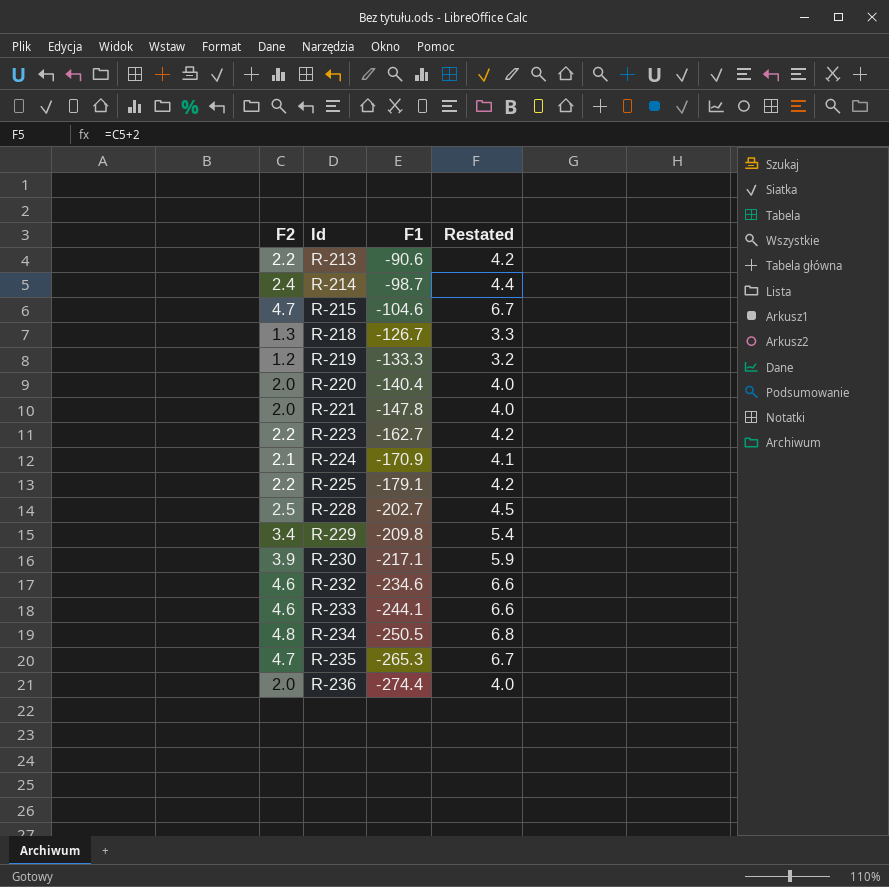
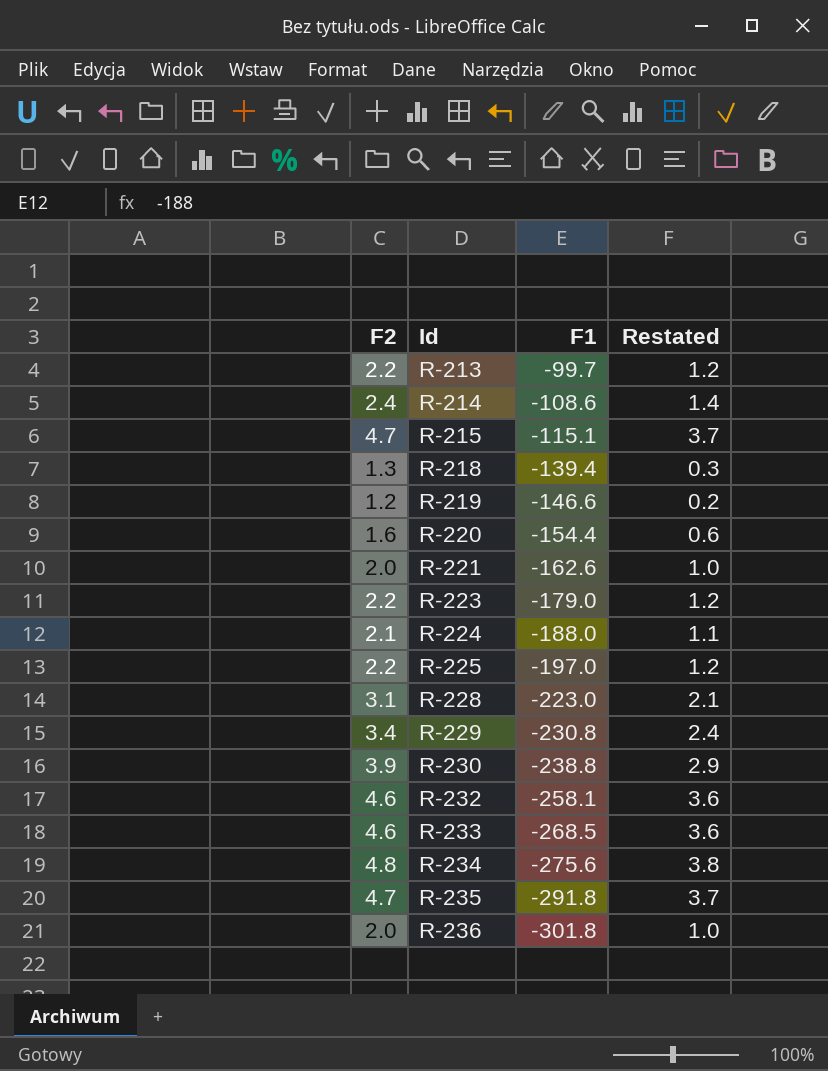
column Restated | formula: [F2] + 2 -> [F2] - 1
R-213 | F1: -90.6 -> -99.7
R-214 | F1: -98.7 -> -108.6
R-215 | F1: -104.6 -> -115.1
R-218 | F1: -126.7 -> -139.4
R-219 | F1: -133.3 -> -146.6
R-220 | F2: 2.0 -> 1.6
R-220 | F1: -140.4 -> -154.4
R-221 | F1: -147.8 -> -162.6
R-223 | F1: -162.7 -> -179.0
R-224 | F1: -170.9 -> -188.0
R-225 | F1: -179.1 -> -197.0
R-228 | F2: 2.5 -> 3.1
R-228 | F1: -202.7 -> -223.0
R-229 | F1: -209.8 -> -230.8
R-230 | F1: -217.1 -> -238.8
R-232 | F1: -234.6 -> -258.1
R-233 | F1: -244.1 -> -268.5
R-234 | F1: -250.5 -> -275.6
R-235 | F1: -265.3 -> -291.8
R-236 | F1: -274.4 -> -301.8

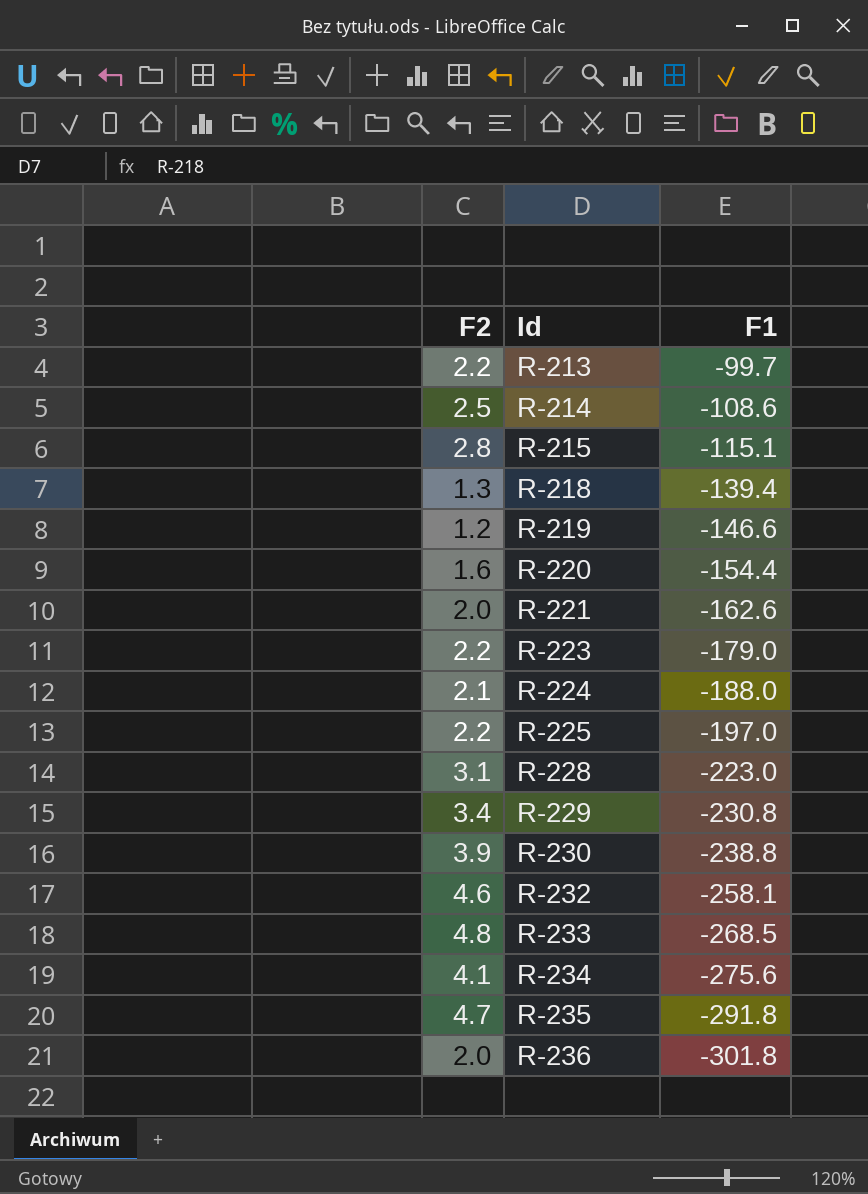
column Restated | formula: [F2] - 1 -> none
R-214 | F2: 2.4 -> 2.5
R-215 | F2: 4.7 -> 2.8
R-233 | F2: 4.6 -> 4.8
R-234 | F2: 4.8 -> 4.1

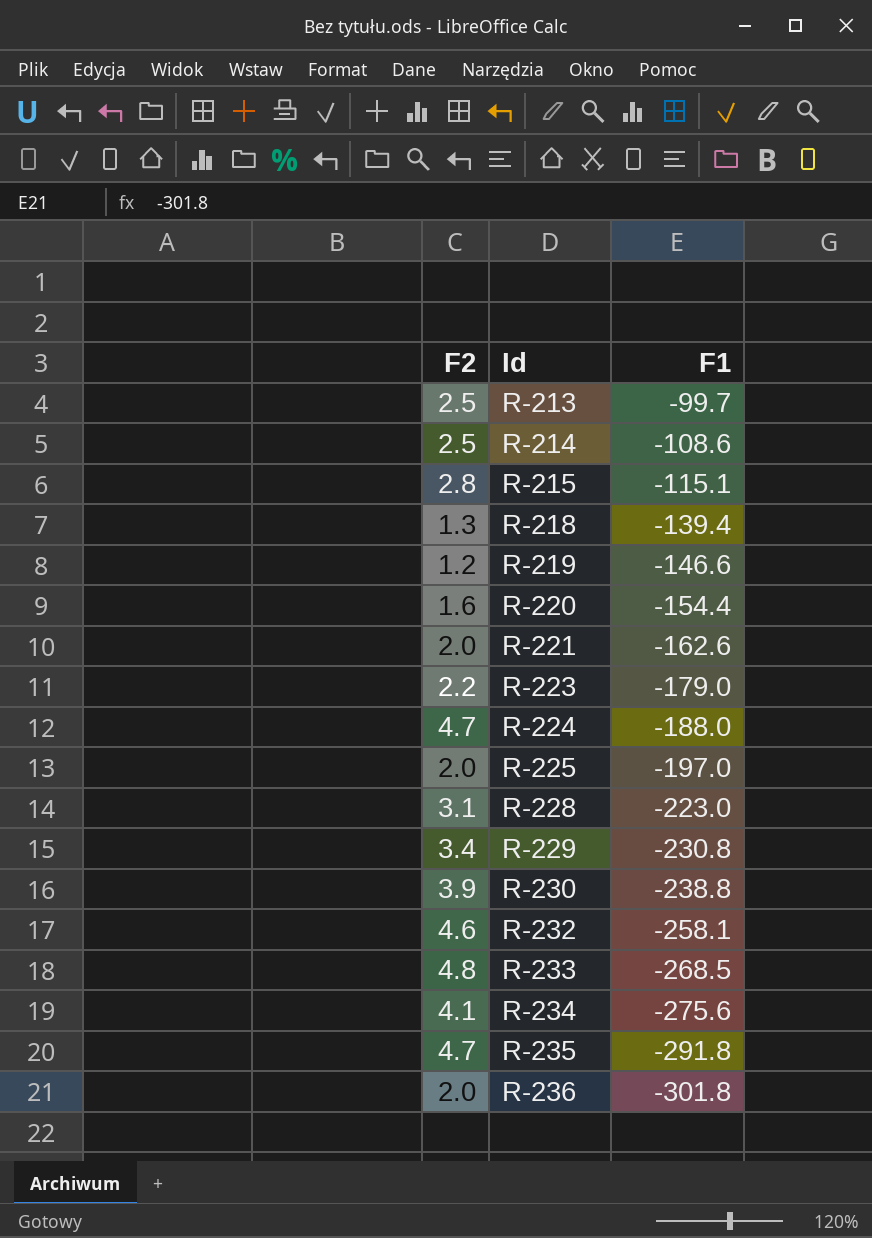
R-213 | F2: 2.2 -> 2.5
R-224 | F2: 2.1 -> 4.7
R-225 | F2: 2.2 -> 2.0

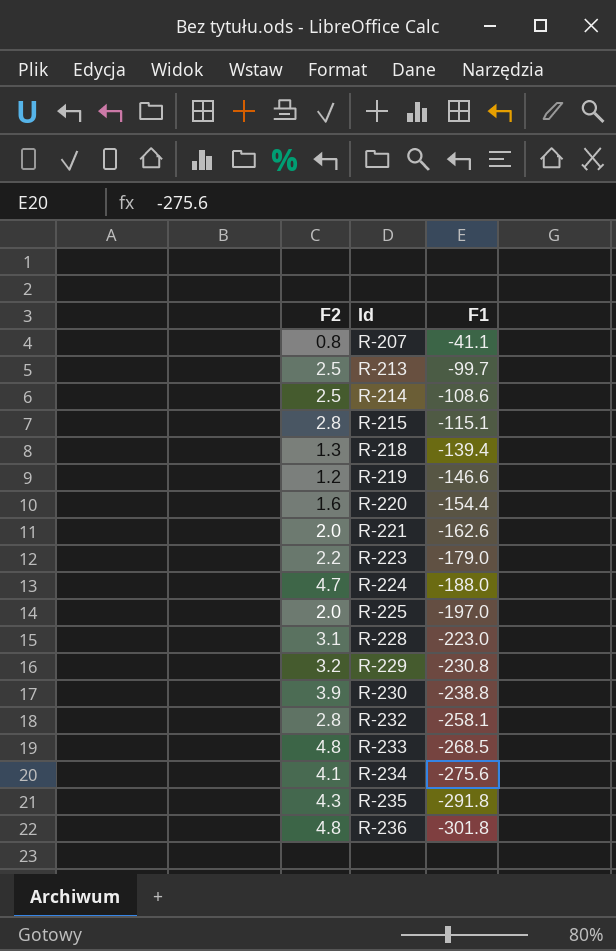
row R-207: none -> 0.8 | -41.1
R-229 | F2: 3.4 -> 3.2
R-232 | F2: 4.6 -> 2.8
R-235 | F2: 4.7 -> 4.3
R-236 | F2: 2.0 -> 4.8

